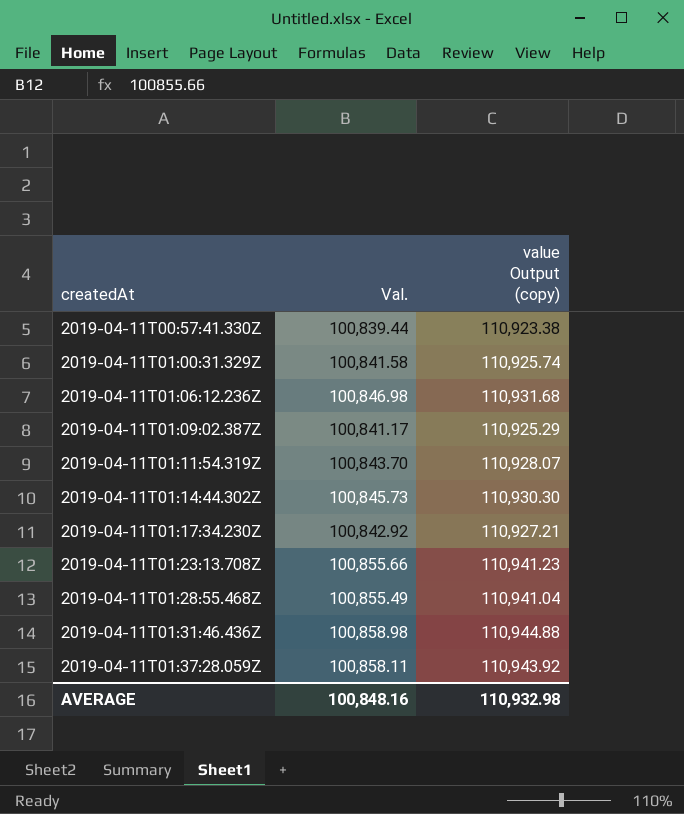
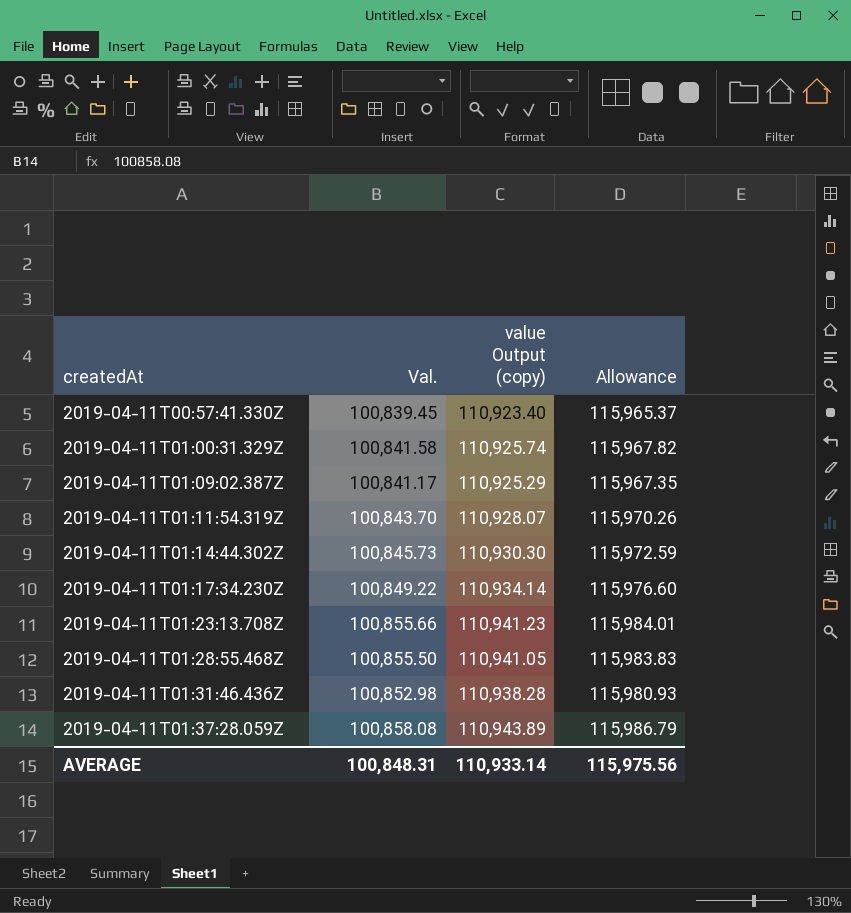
column Allowance | formula: none -> [Val.] * 1.15
row 2019-04-11T01:06:12.236Z: 100,846.98 | 110,931.68 -> none
2019-04-11T00:57:41.330Z | Val.: 100,839.44 -> 100,839.45
2019-04-11T00:57:41.330Z | value Output (copy): 110,923.38 -> 110,923.40
2019-04-11T01:17:34.230Z | Val.: 100,842.92 -> 100,849.22
2019-04-11T01:17:34.230Z | value Output (copy): 110,927.21 -> 110,934.14
2019-04-11T01:28:55.468Z | Val.: 100,855.49 -> 100,855.50
2019-04-11T01:28:55.468Z | value Output (copy): 110,941.04 -> 110,941.05
2019-04-11T01:31:46.436Z | Val.: 100,858.98 -> 100,852.98
2019-04-11T01:31:46.436Z | value Output (copy): 110,944.88 -> 110,938.28
2019-04-11T01:37:28.059Z | Val.: 100,858.11 -> 100,858.08
2019-04-11T01:37:28.059Z | value Output (copy): 110,943.92 -> 110,943.89
AVERAGE | Val.: 100,848.16 -> 100,848.31
AVERAGE | value Output (copy): 110,932.98 -> 110,933.14

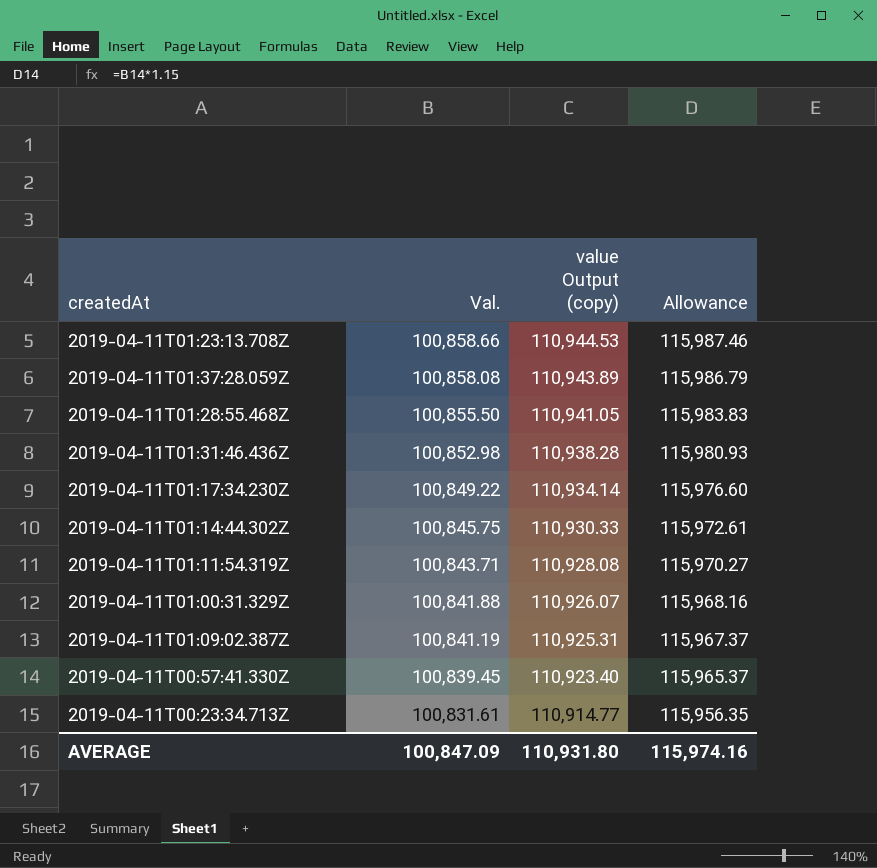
row order: createdAt ascending -> Val. descending
2019-04-11T01:23:13.708Z | Val.: 100,855.66 -> 100,858.66
2019-04-11T01:23:13.708Z | value Output (copy): 110,941.23 -> 110,944.53
2019-04-11T01:23:13.708Z | Allowance: 115,984.01 -> 115,987.46
2019-04-11T01:14:44.302Z | Val.: 100,845.73 -> 100,845.75
2019-04-11T01:14:44.302Z | value Output (copy): 110,930.30 -> 110,930.33
2019-04-11T01:14:44.302Z | Allowance: 115,972.59 -> 115,972.61
2019-04-11T01:11:54.319Z | Val.: 100,843.70 -> 100,843.71
2019-04-11T01:11:54.319Z | value Output (copy): 110,928.07 -> 110,928.08
2019-04-11T01:11:54.319Z | Allowance: 115,970.26 -> 115,970.27
2019-04-11T01:00:31.329Z | Val.: 100,841.58 -> 100,841.88
2019-04-11T01:00:31.329Z | value Output (copy): 110,925.74 -> 110,926.07
2019-04-11T01:00:31.329Z | Allowance: 115,967.82 -> 115,968.16
2019-04-11T01:09:02.387Z | Val.: 100,841.17 -> 100,841.19
2019-04-11T01:09:02.387Z | value Output (copy): 110,925.29 -> 110,925.31
2019-04-11T01:09:02.387Z | Allowance: 115,967.35 -> 115,967.37
row 2019-04-11T00:23:34.713Z: none -> 100,831.61 | 110,914.77 | 115,956.35
AVERAGE | Val.: 100,848.31 -> 100,847.09
AVERAGE | value Output (copy): 110,933.14 -> 110,931.80
AVERAGE | Allowance: 115,975.56 -> 115,974.16

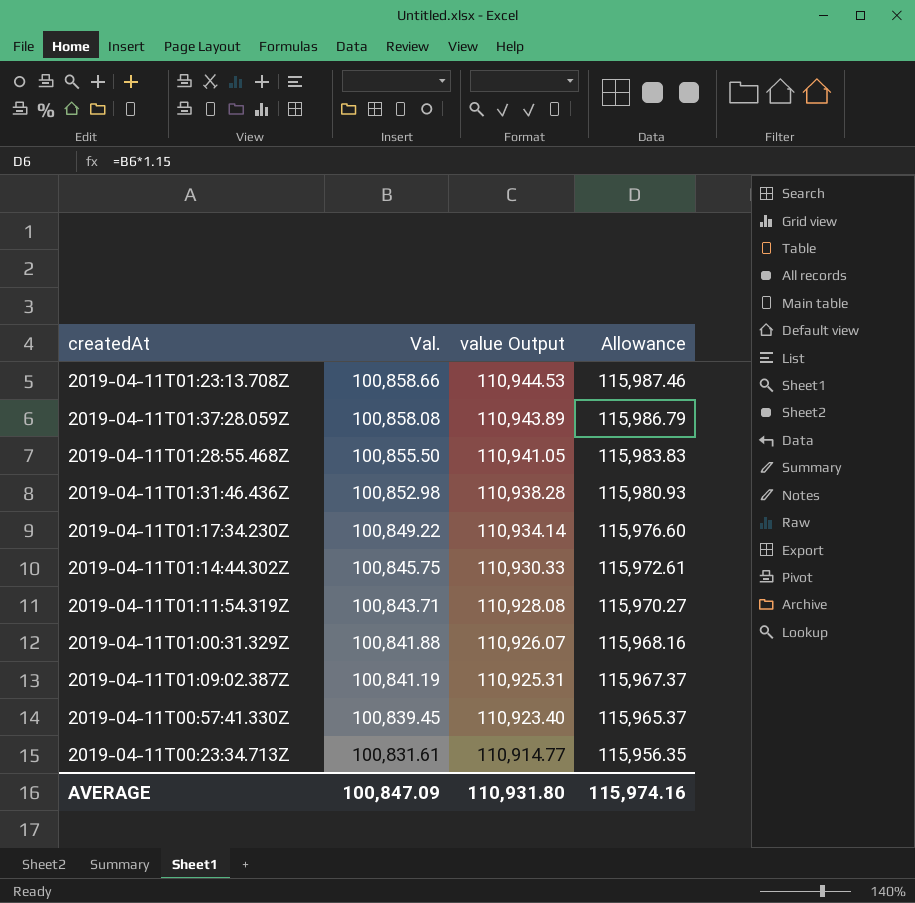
column name: value Output (copy) -> value Output

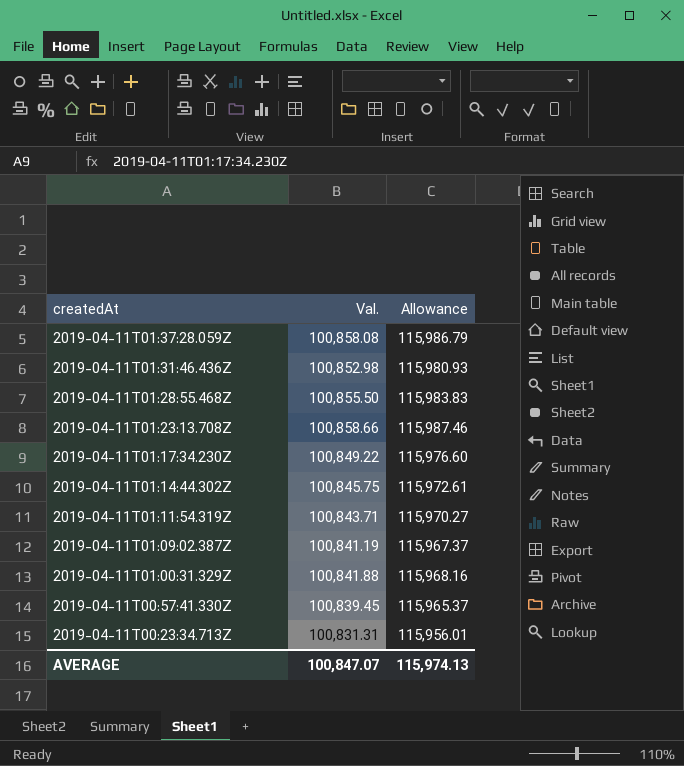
row order: Val. descending -> createdAt descending
column value Output | formula: [Val.] * 1.1 -> none
2019-04-11T00:23:34.713Z | Val.: 100,831.61 -> 100,831.31
2019-04-11T00:23:34.713Z | Allowance: 115,956.35 -> 115,956.01
AVERAGE | Val.: 100,847.09 -> 100,847.07
AVERAGE | Allowance: 115,974.16 -> 115,974.13

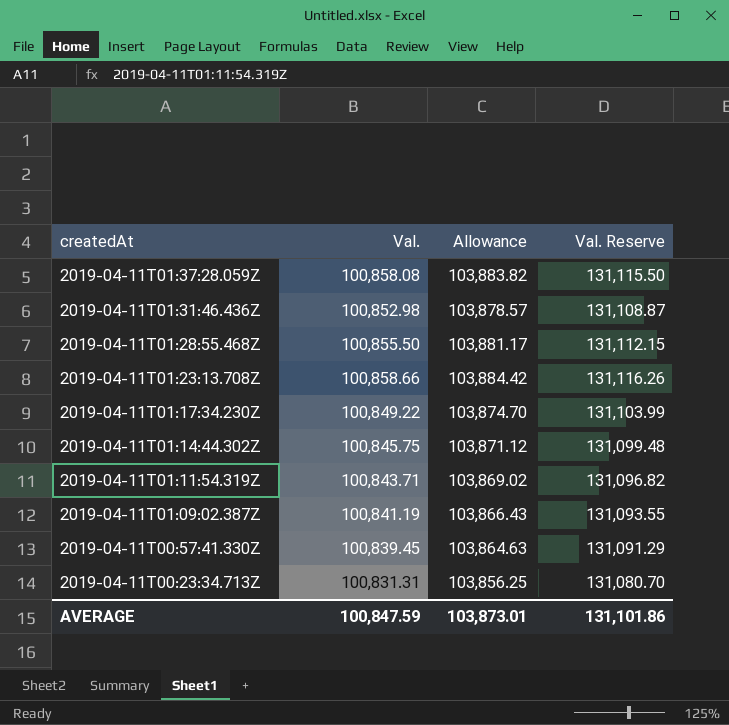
column Allowance | formula: [Val.] * 1.15 -> [Val.] * 1.03
column Val. Reserve | formula: none -> [Val.] * 1.3
row 2019-04-11T01:00:31.329Z: 100,841.88 | 115,968.16 -> none
AVERAGE | Val.: 100,847.07 -> 100,847.59
AVERAGE | Allowance: 115,974.13 -> 103,873.01

